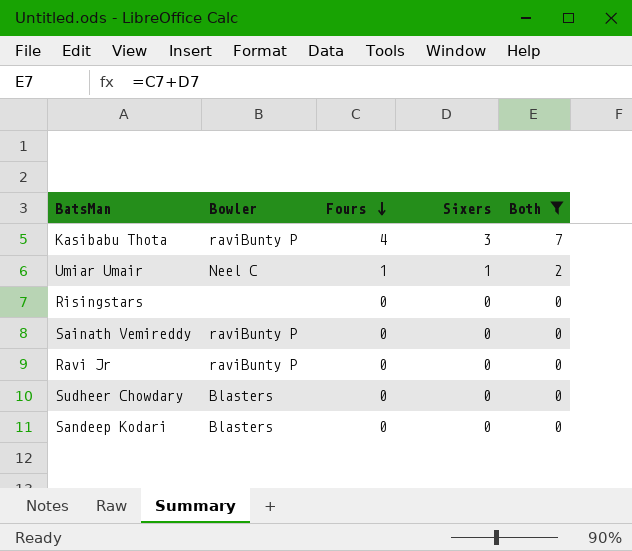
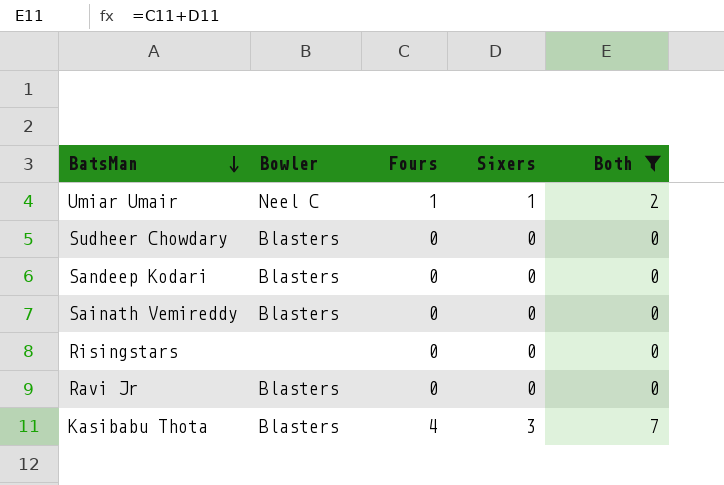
row order: Fours descending -> BatsMan descending
Sainath Vemireddy | Bowler: raviBunty P -> Blasters
Ravi Jr | Bowler: raviBunty P -> Blasters
Kasibabu Thota | Bowler: raviBunty P -> Blasters

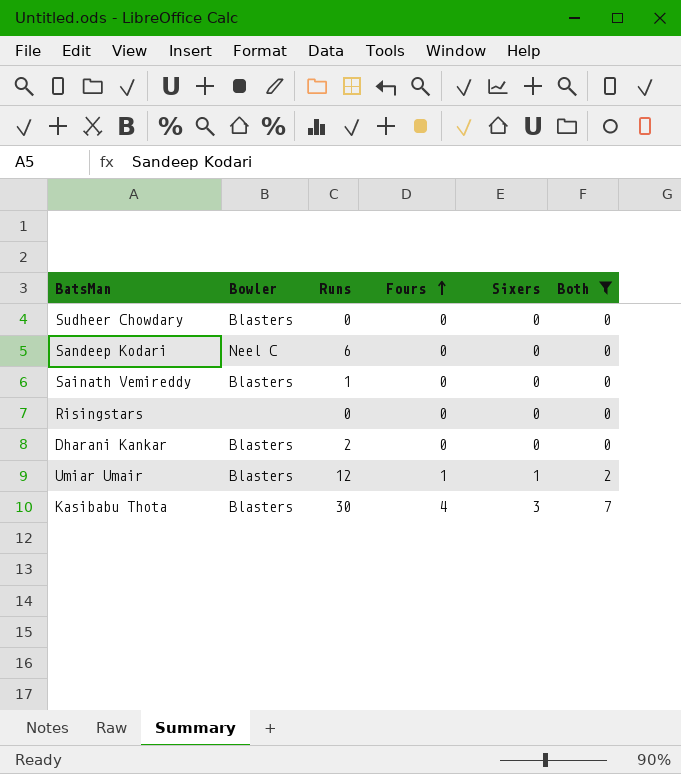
row order: BatsMan descending -> Fours ascending
column Runs | position: none -> 3
row Ravi Jr: Blasters | 0 | 0 | 0 -> none
Sandeep Kodari | Bowler: Blasters -> Neel C
row Dharani Kankar: none -> Blasters | 2 | 0 | 0 | 0
Umiar Umair | Bowler: Neel C -> Blasters

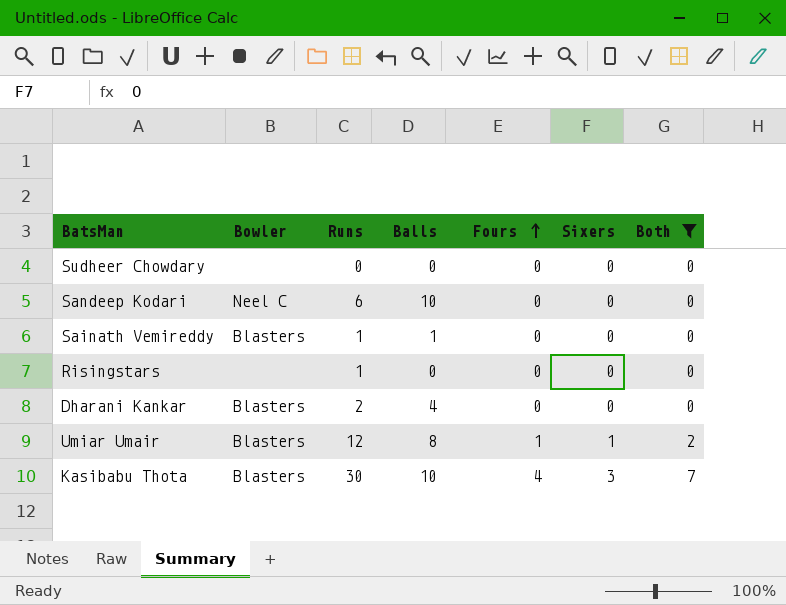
column Balls | position: none -> 4
Sudheer Chowdary | Bowler: Blasters -> none
Risingstars | Runs: 0 -> 1

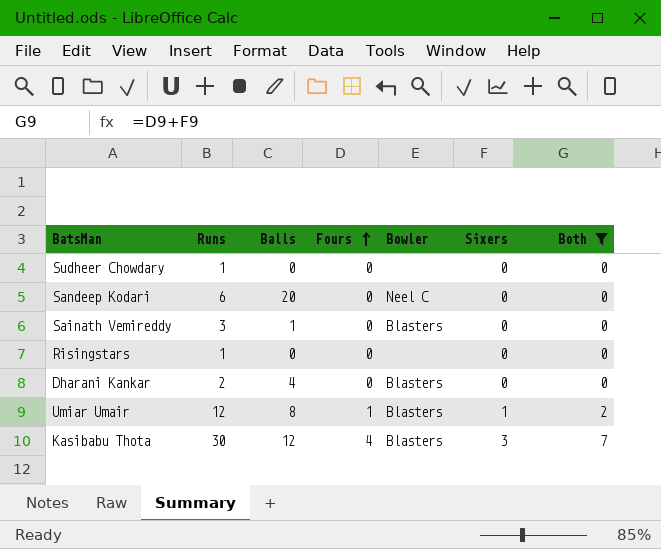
column Bowler | position: 2 -> 5
Sudheer Chowdary | Runs: 0 -> 1
Sandeep Kodari | Balls: 10 -> 20
Sainath Vemireddy | Runs: 1 -> 3
Kasibabu Thota | Balls: 10 -> 12

